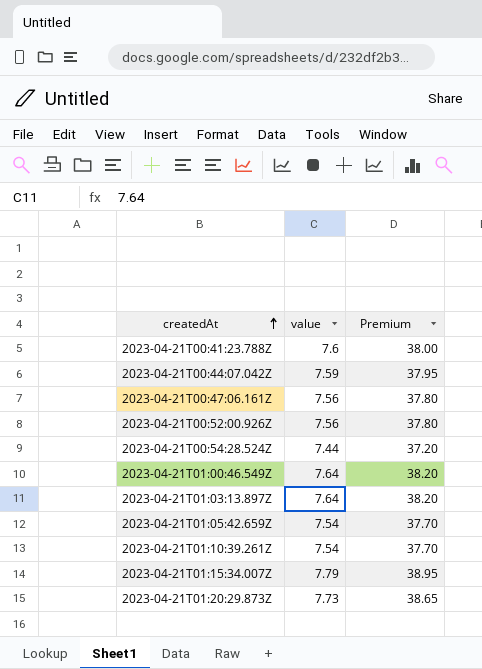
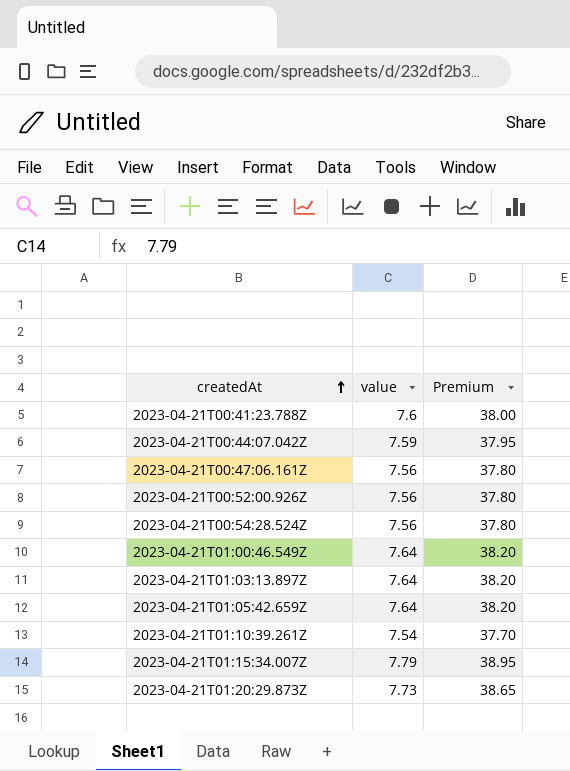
2023-04-21T00:54:28.524Z | value: 7.44 -> 7.56
2023-04-21T00:54:28.524Z | Premium: 37.20 -> 37.80
2023-04-21T01:05:42.659Z | value: 7.54 -> 7.64
2023-04-21T01:05:42.659Z | Premium: 37.70 -> 38.20

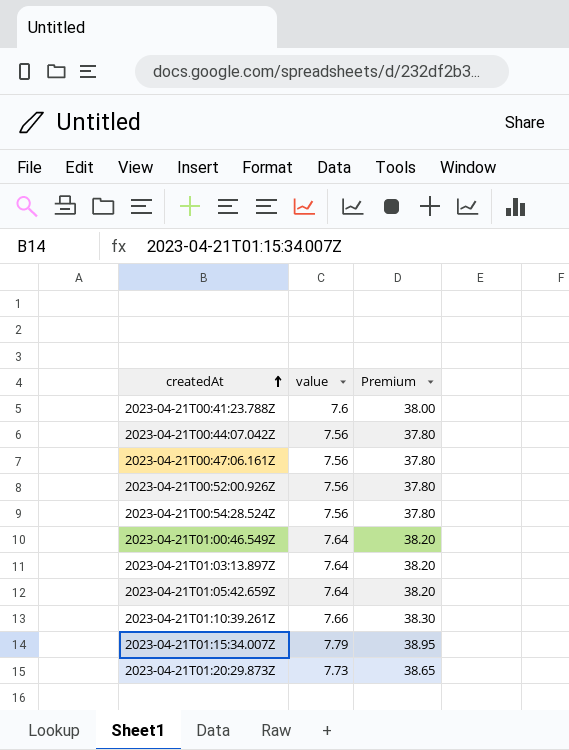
2023-04-21T00:44:07.042Z | value: 7.59 -> 7.56
2023-04-21T00:44:07.042Z | Premium: 37.95 -> 37.80
2023-04-21T01:10:39.261Z | value: 7.54 -> 7.66
2023-04-21T01:10:39.261Z | Premium: 37.70 -> 38.30

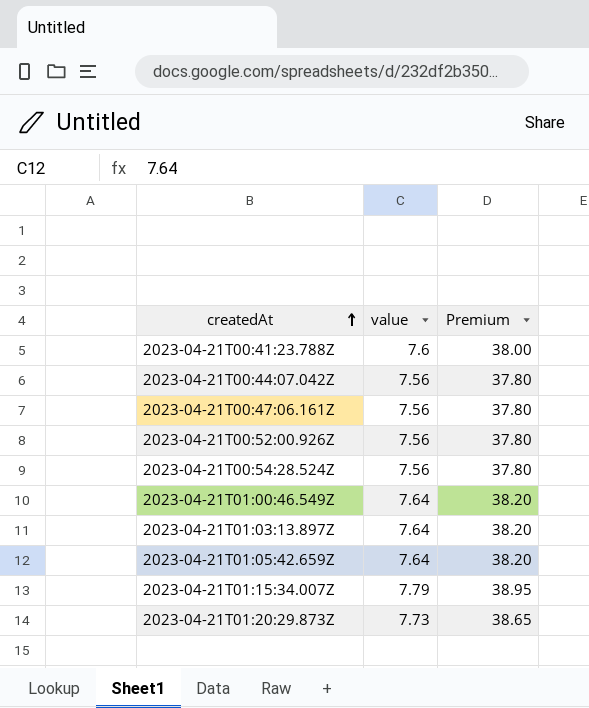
row 2023-04-21T01:10:39.261Z: 7.66 | 38.30 -> none

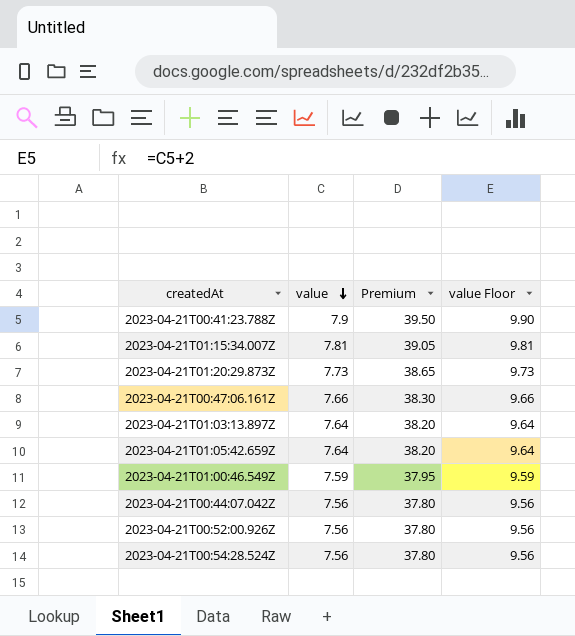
row order: createdAt ascending -> value descending
column value Floor | formula: none -> [value] + 2
2023-04-21T00:41:23.788Z | value: 7.6 -> 7.9
2023-04-21T00:41:23.788Z | Premium: 38.00 -> 39.50
2023-04-21T01:15:34.007Z | value: 7.79 -> 7.81
2023-04-21T01:15:34.007Z | Premium: 38.95 -> 39.05
2023-04-21T00:47:06.161Z | value: 7.56 -> 7.66
2023-04-21T00:47:06.161Z | Premium: 37.80 -> 38.30
2023-04-21T01:00:46.549Z | value: 7.64 -> 7.59
2023-04-21T01:00:46.549Z | Premium: 38.20 -> 37.95

